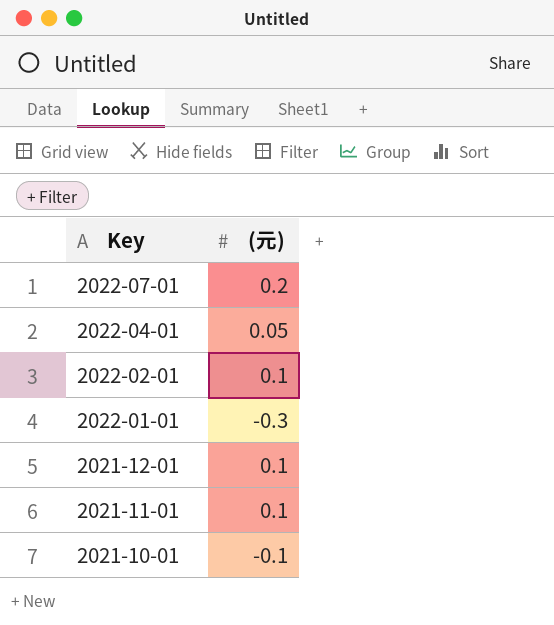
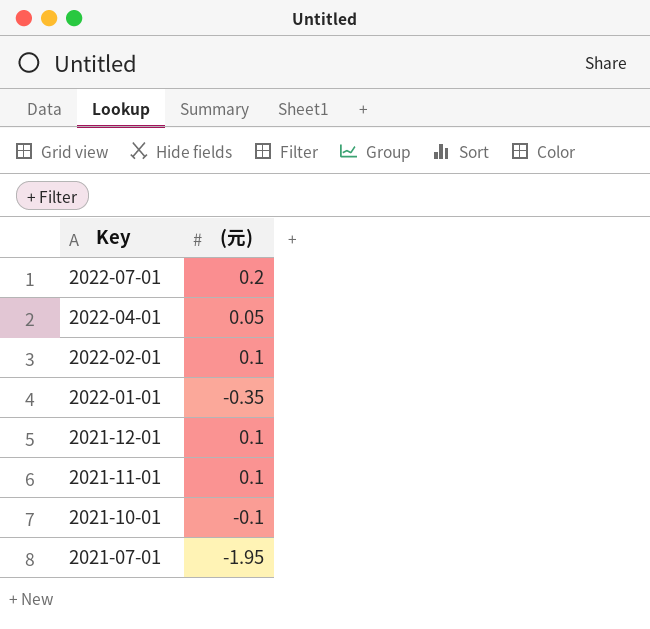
2022-01-01 | (元): -0.3 -> -0.35
row 2021-07-01: none -> -1.95

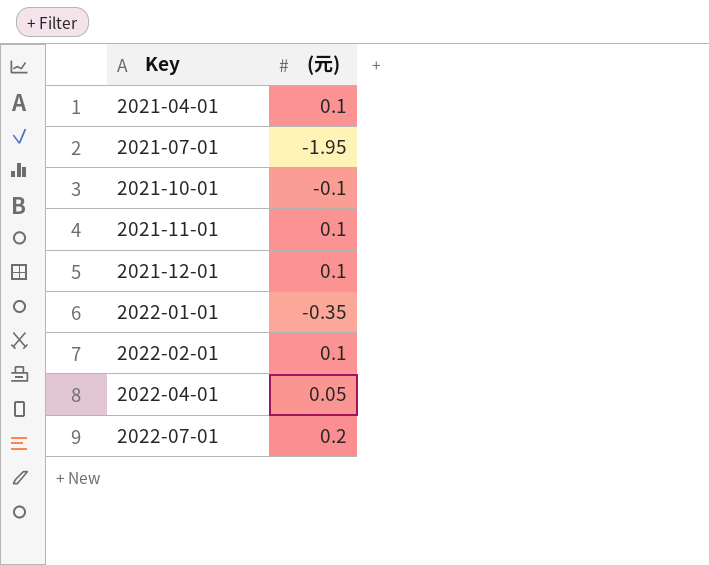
row order: Key descending -> Key ascending
row 2021-04-01: none -> 0.1

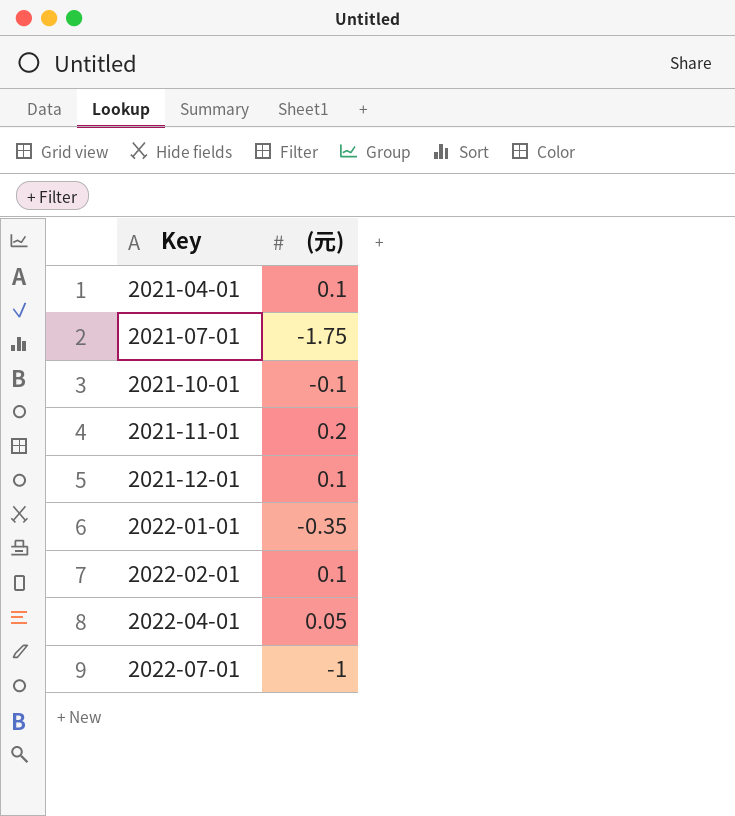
2021-07-01 | (元): -1.95 -> -1.75
2021-11-01 | (元): 0.1 -> 0.2
2022-07-01 | (元): 0.2 -> -1

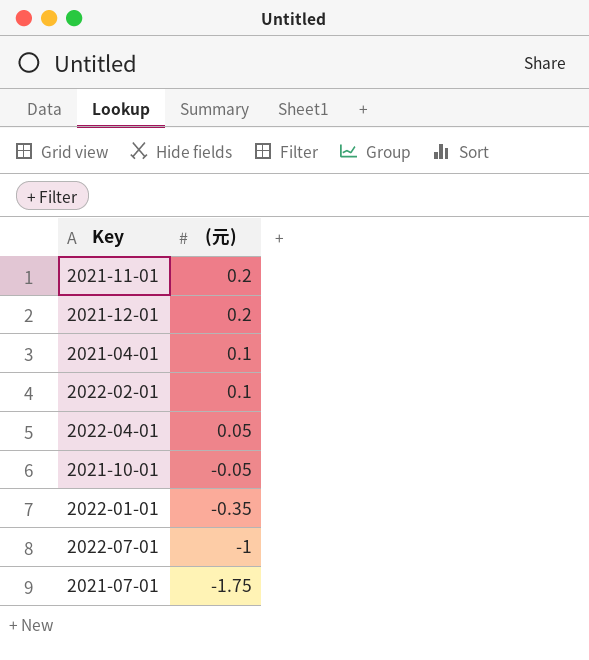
row order: Key ascending -> (元) descending
2021-12-01 | (元): 0.1 -> 0.2
2021-10-01 | (元): -0.1 -> -0.05

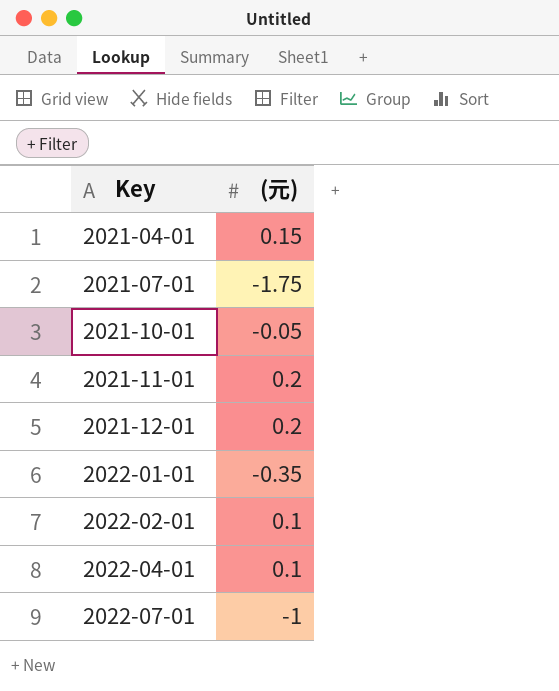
row order: (元) descending -> Key ascending
2021-04-01 | (元): 0.1 -> 0.15
2022-04-01 | (元): 0.05 -> 0.1

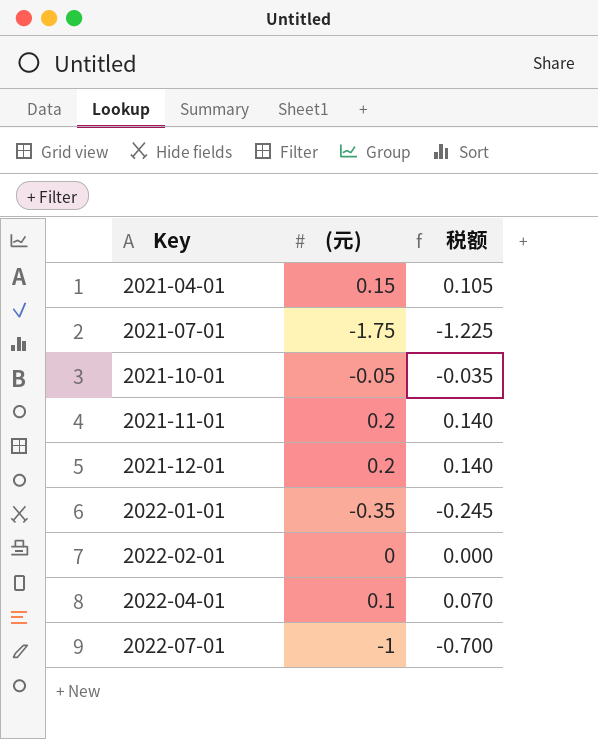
column 税额 | formula: none -> [(元)] * 0.7
2022-02-01 | (元): 0.1 -> 0

